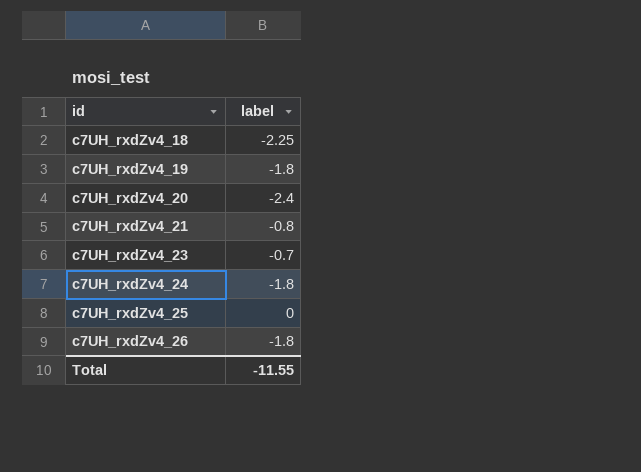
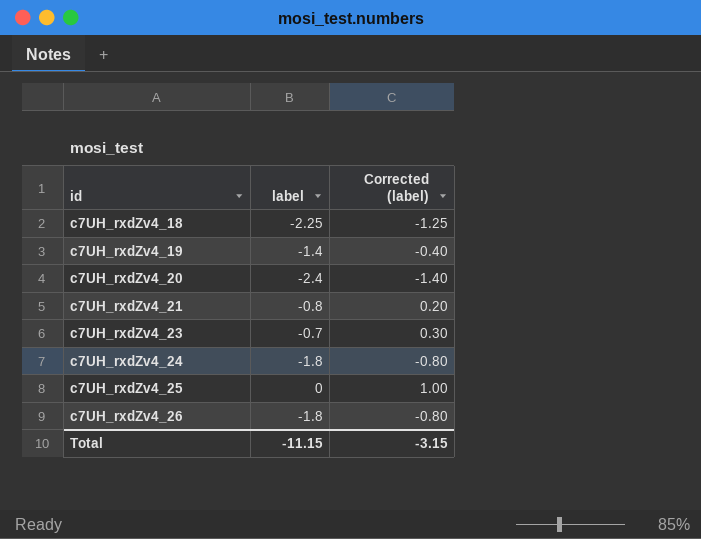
column Corrected (label) | formula: none -> [label] + 1
c7UH_rxdZv4_19 | label: -1.8 -> -1.4
Total | label: -11.55 -> -11.15

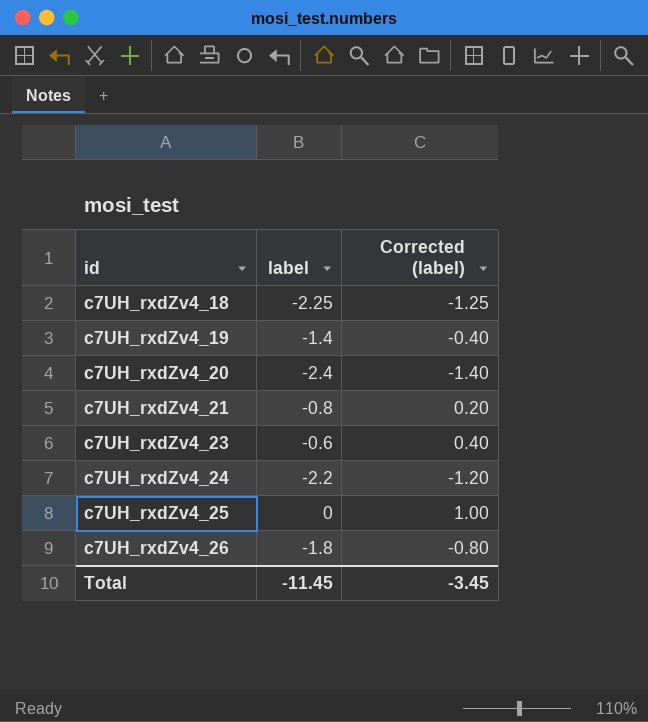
c7UH_rxdZv4_23 | label: -0.7 -> -0.6
c7UH_rxdZv4_23 | Corrected (label): 0.30 -> 0.40
c7UH_rxdZv4_24 | label: -1.8 -> -2.2
c7UH_rxdZv4_24 | Corrected (label): -0.80 -> -1.20
Total | label: -11.15 -> -11.45
Total | Corrected (label): -3.15 -> -3.45

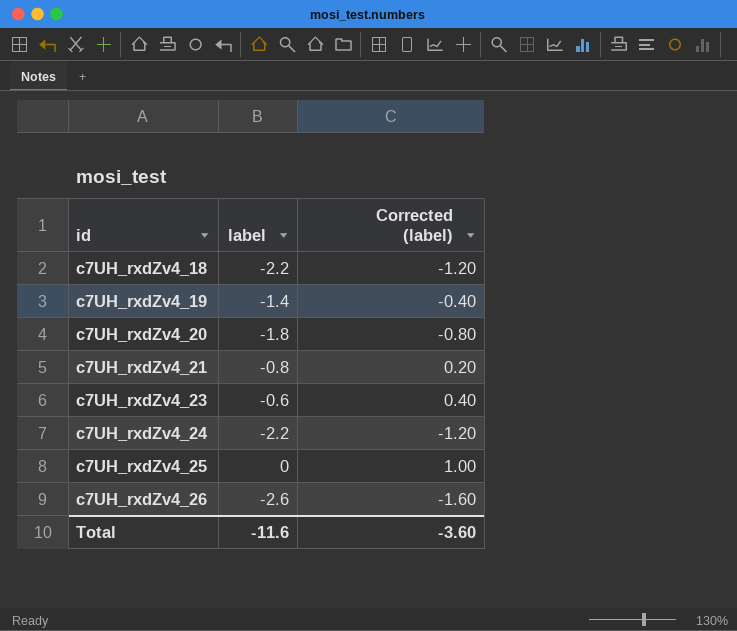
c7UH_rxdZv4_18 | label: -2.25 -> -2.2
c7UH_rxdZv4_18 | Corrected (label): -1.25 -> -1.20
c7UH_rxdZv4_20 | label: -2.4 -> -1.8
c7UH_rxdZv4_20 | Corrected (label): -1.40 -> -0.80
c7UH_rxdZv4_26 | label: -1.8 -> -2.6
c7UH_rxdZv4_26 | Corrected (label): -0.80 -> -1.60
Total | label: -11.45 -> -11.6
Total | Corrected (label): -3.45 -> -3.60

